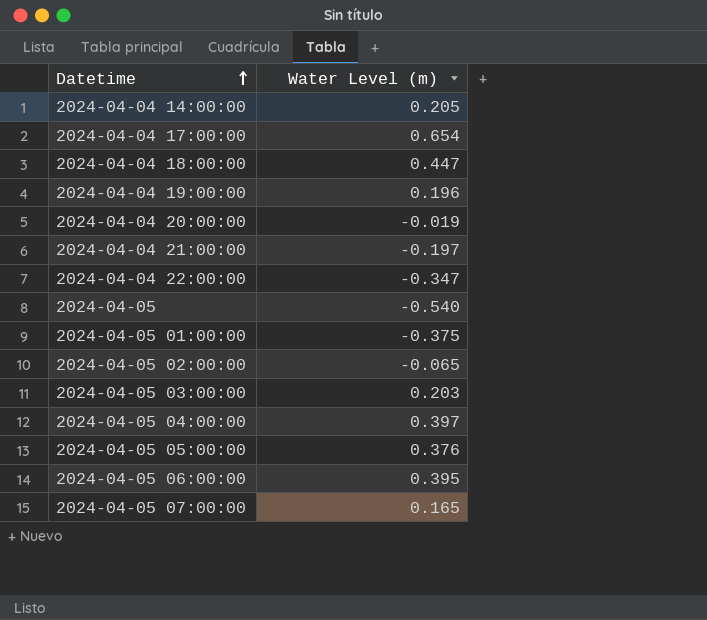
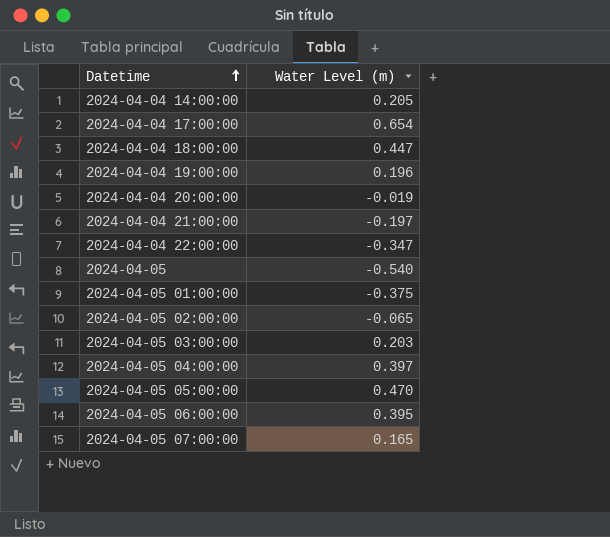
2024-04-05 05:00:00 | Water Level (m): 0.376 -> 0.470

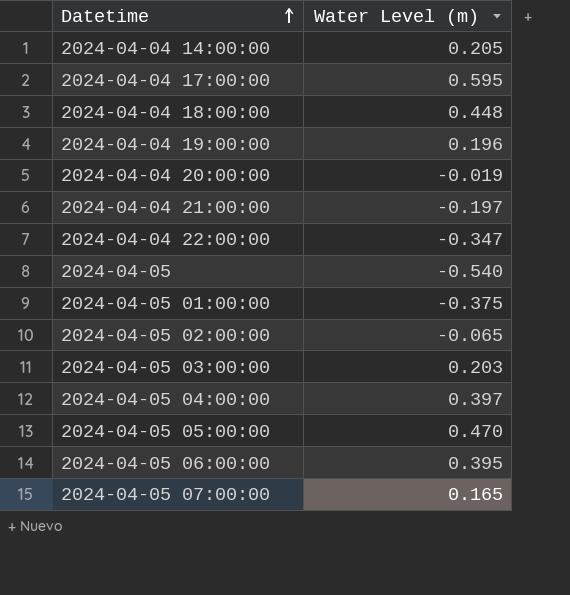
2024-04-04 17:00:00 | Water Level (m): 0.654 -> 0.595
2024-04-04 18:00:00 | Water Level (m): 0.447 -> 0.448

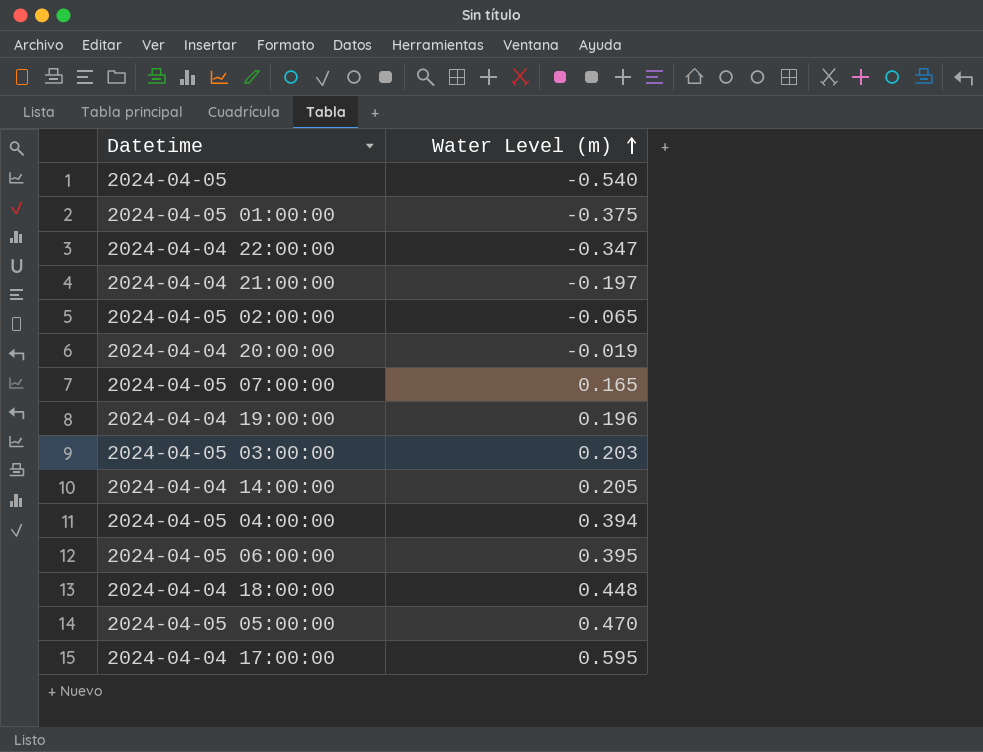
row order: Datetime ascending -> Water Level (m) ascending
2024-04-05 04:00:00 | Water Level (m): 0.397 -> 0.394

